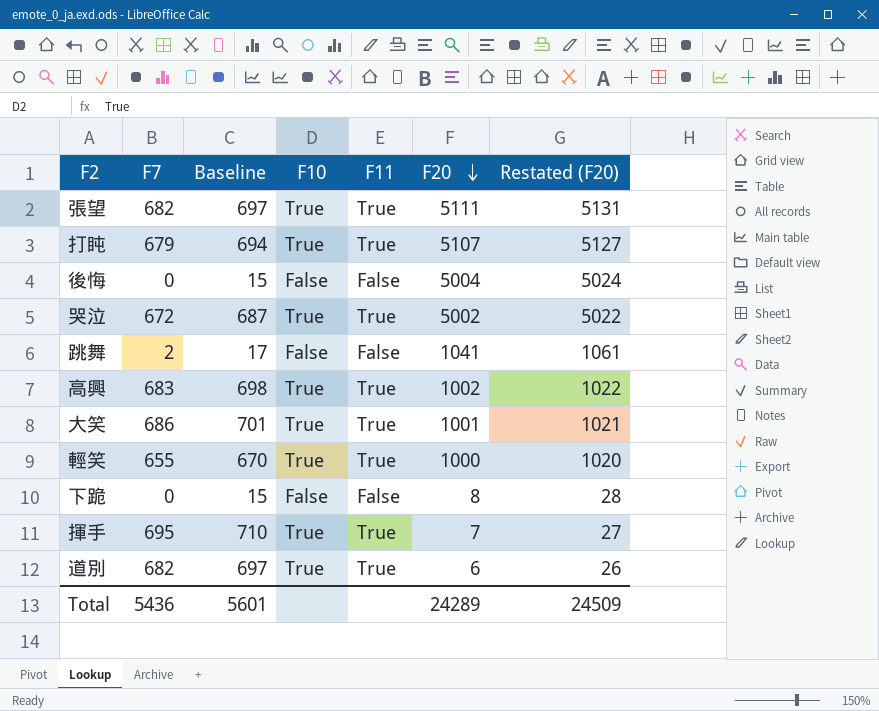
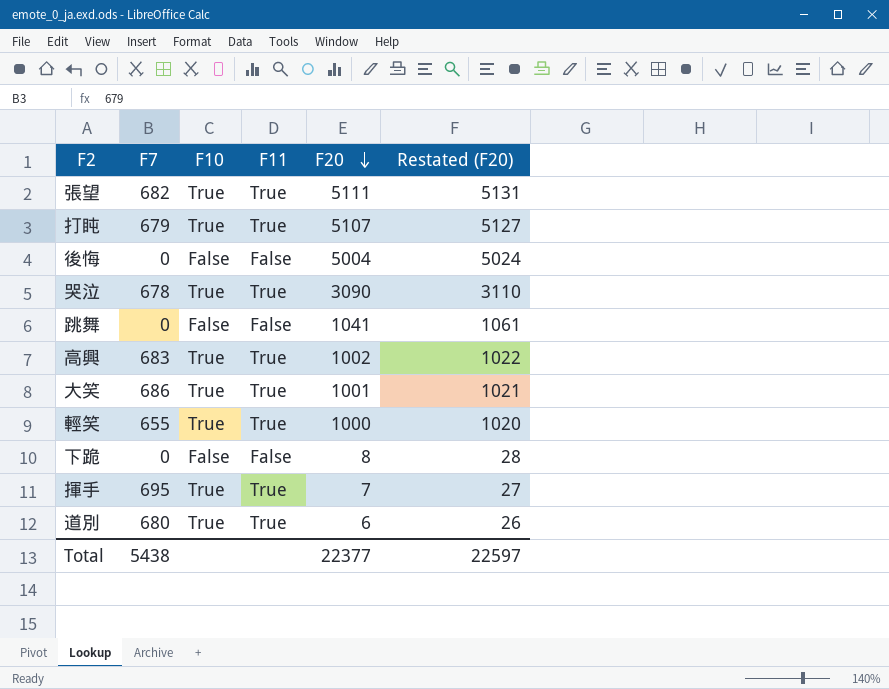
column Baseline | formula: [F7] + 15 -> none
哭泣 | F7: 672 -> 678
哭泣 | F20: 5002 -> 3090
哭泣 | Restated (F20): 5022 -> 3110
跳舞 | F7: 2 -> 0
道別 | F7: 682 -> 680
Total | F7: 5436 -> 5438
Total | F20: 24289 -> 22377
Total | Restated (F20): 24509 -> 22597

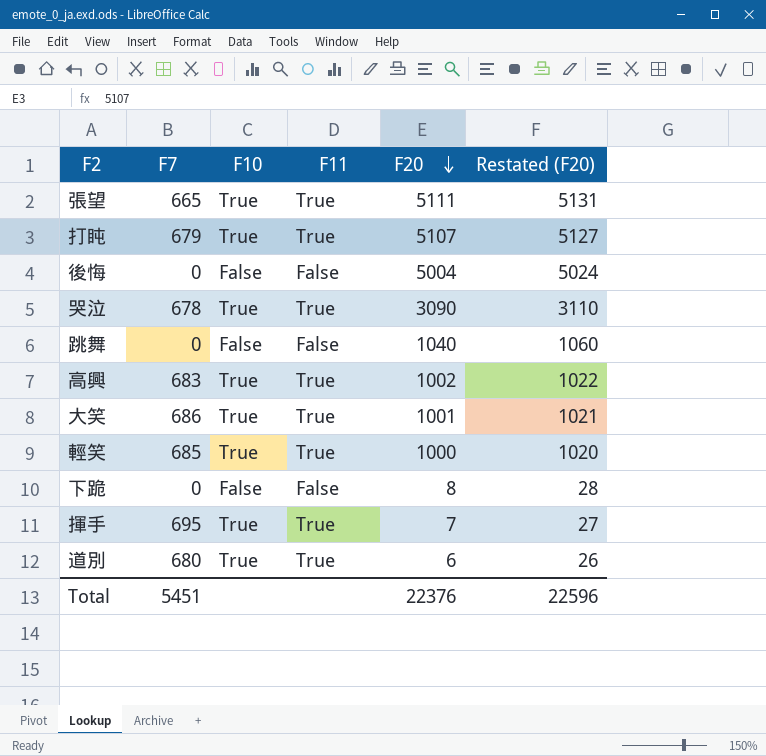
張望 | F7: 682 -> 665
跳舞 | F20: 1041 -> 1040
跳舞 | Restated (F20): 1061 -> 1060
輕笑 | F7: 655 -> 685
Total | F7: 5438 -> 5451
Total | F20: 22377 -> 22376
Total | Restated (F20): 22597 -> 22596

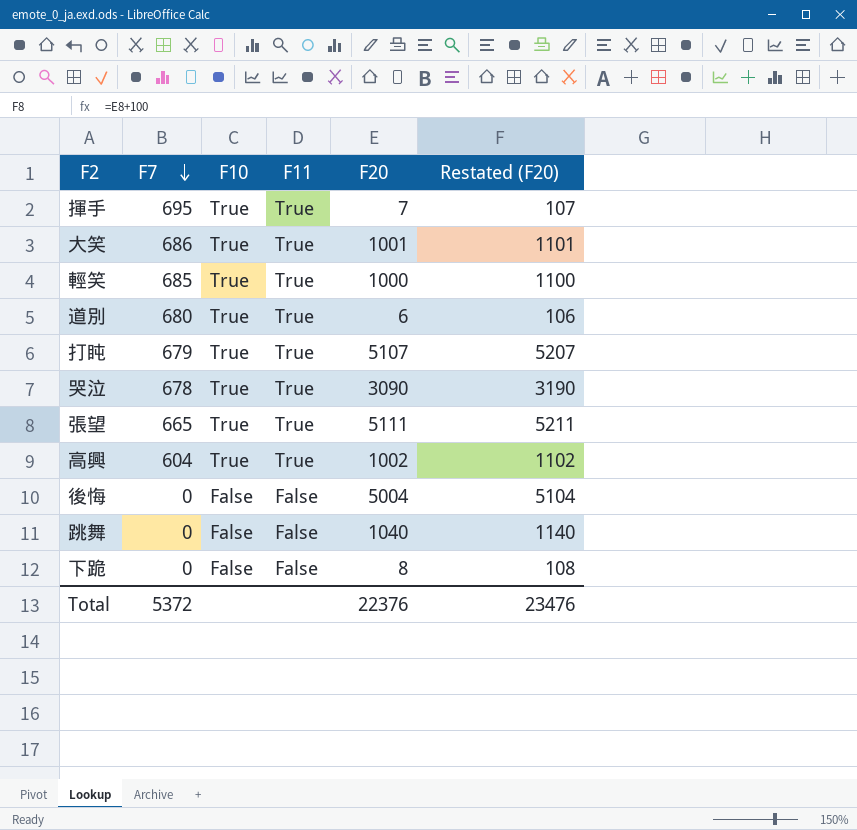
row order: F20 descending -> F7 descending
column Restated (F20) | formula: [F20] + 20 -> [F20] + 100
高興 | F7: 683 -> 604
Total | F7: 5451 -> 5372
Total | Restated (F20): 22596 -> 23476

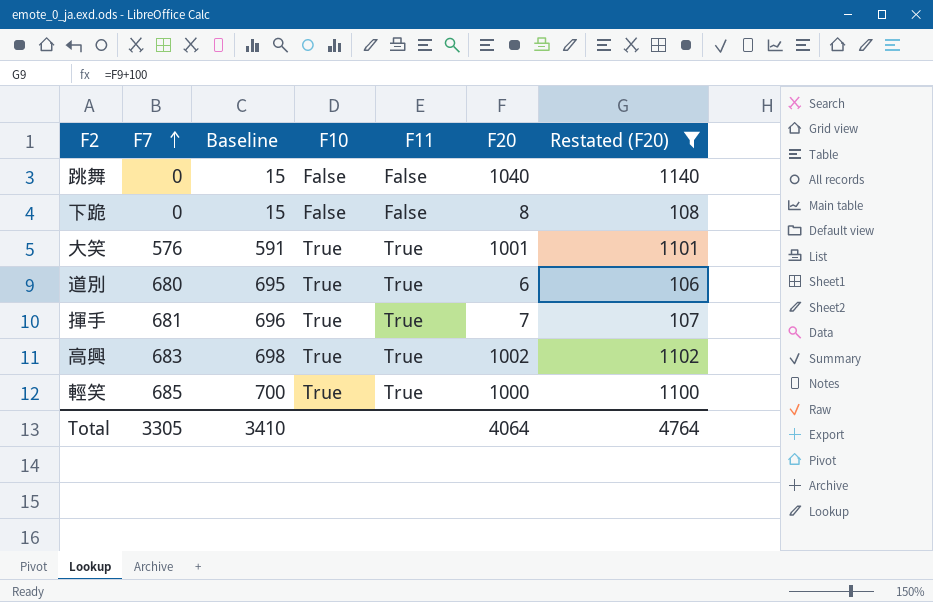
filter: none -> Restated (F20) <= 1140
row order: F7 descending -> F7 ascending
column Baseline | formula: none -> [F7] + 15
大笑 | F7: 686 -> 576
揮手 | F7: 695 -> 681
高興 | F7: 604 -> 683
Total | F7: 5372 -> 3305
Total | F20: 22376 -> 4064
Total | Restated (F20): 23476 -> 4764

